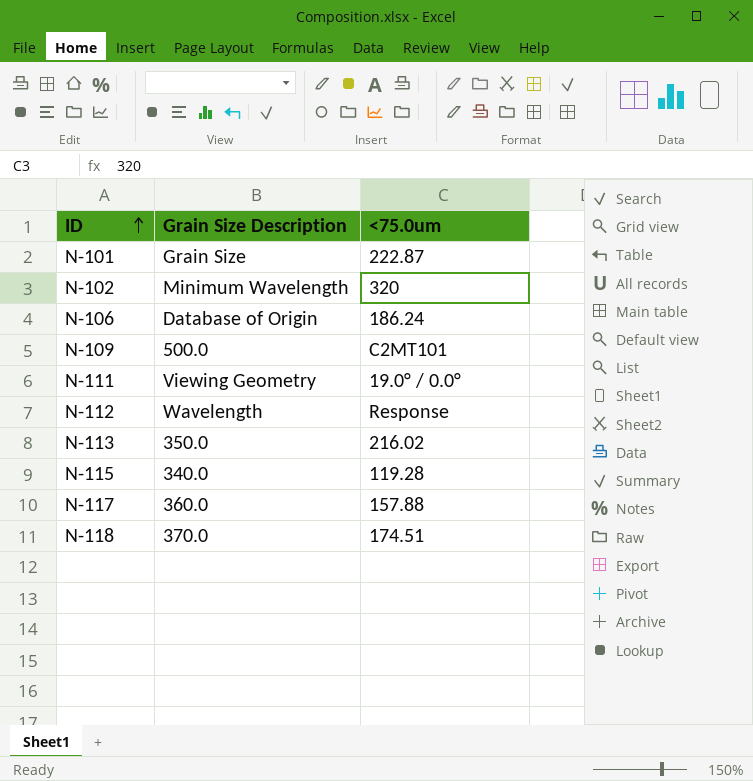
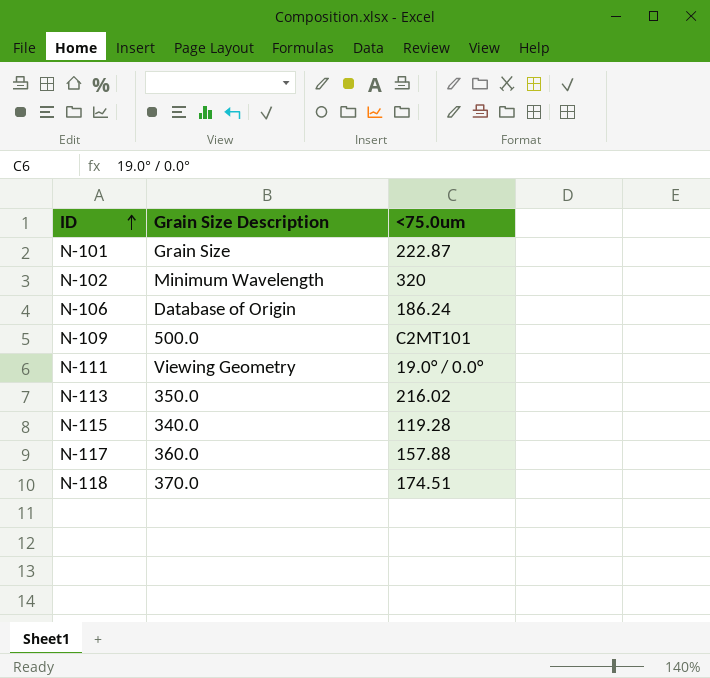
row N-112: Wavelength | Response -> none

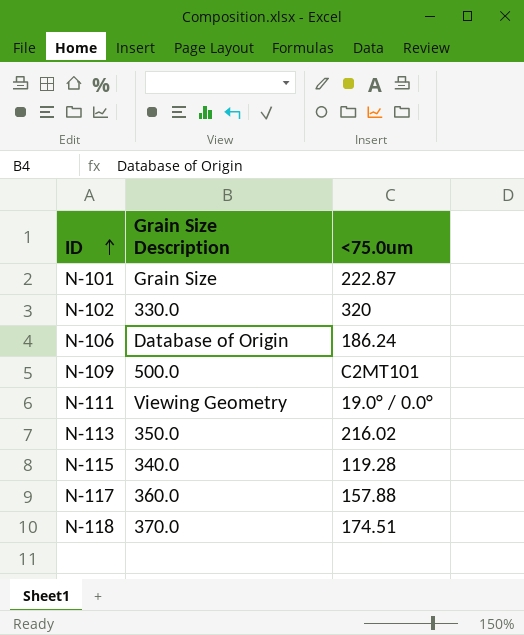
N-102 | Grain Size Description: Minimum Wavelength -> 330.0

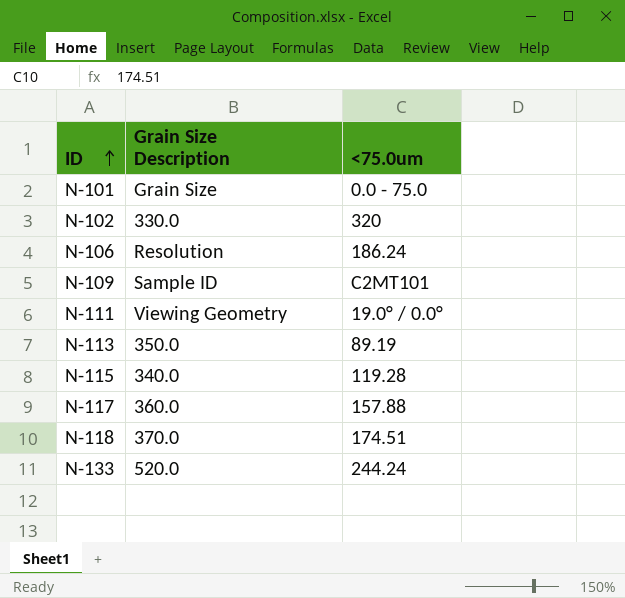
N-101 | <75.0um: 222.87 -> 0.0 - 75.0
N-106 | Grain Size Description: Database of Origin -> Resolution
N-109 | Grain Size Description: 500.0 -> Sample ID
N-113 | <75.0um: 216.02 -> 89.19
row N-133: none -> 520.0 | 244.24

